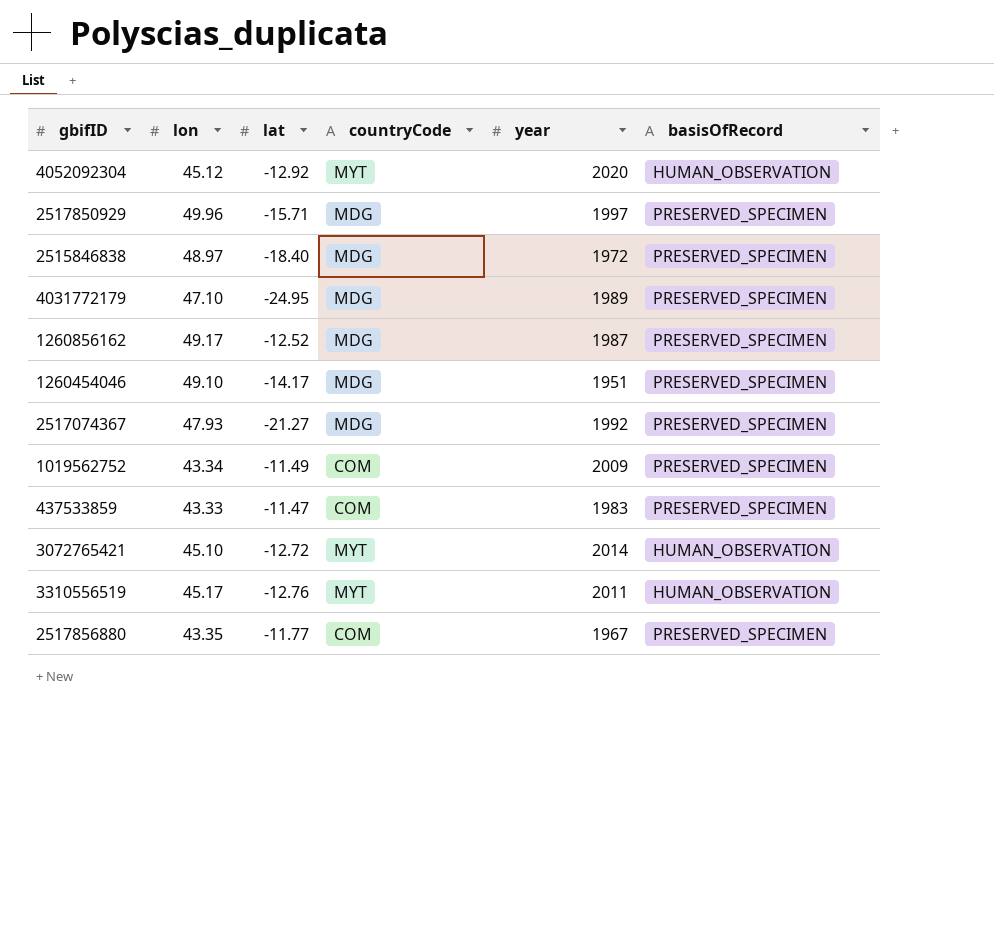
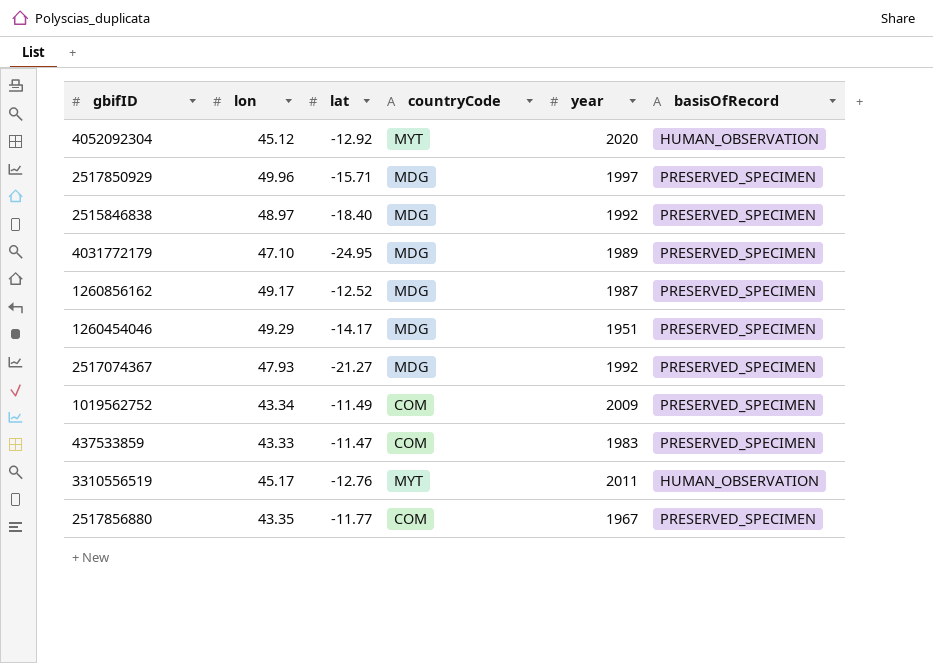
row 3072765421: 45.10 | -12.72 | MYT | 2014 | HUMAN_OBSERVATION -> none
2515846838 | year: 1972 -> 1992
1260454046 | lon: 49.10 -> 49.29

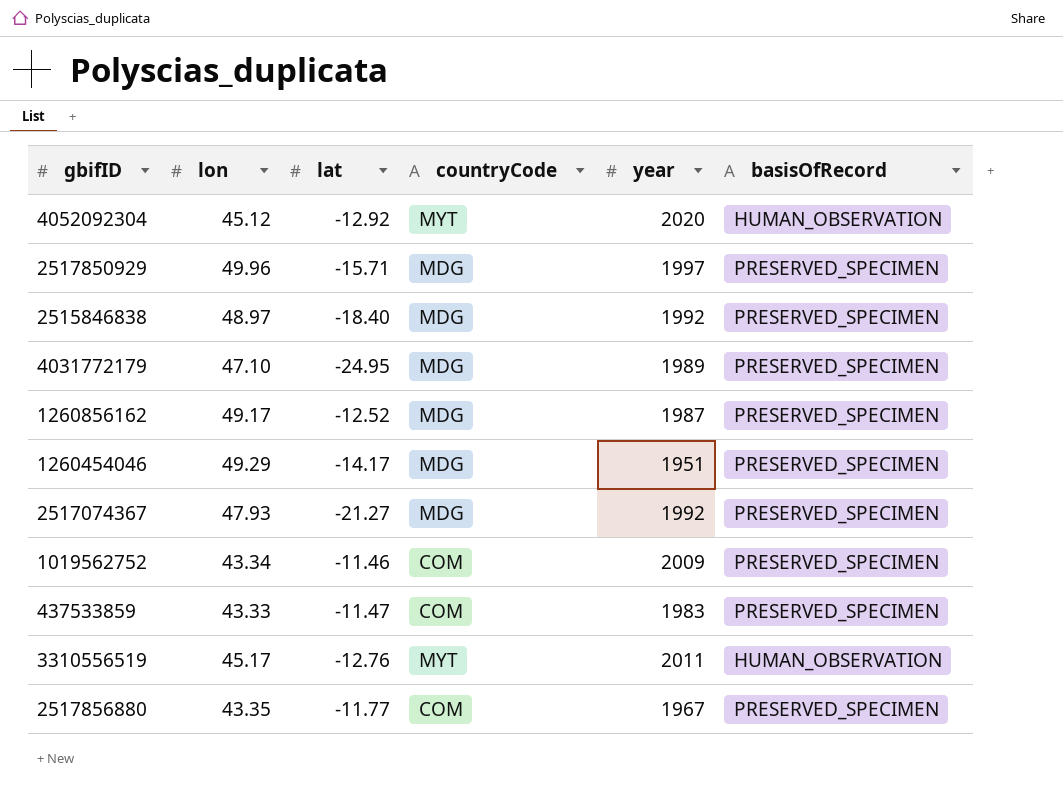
1019562752 | lat: -11.49 -> -11.46

